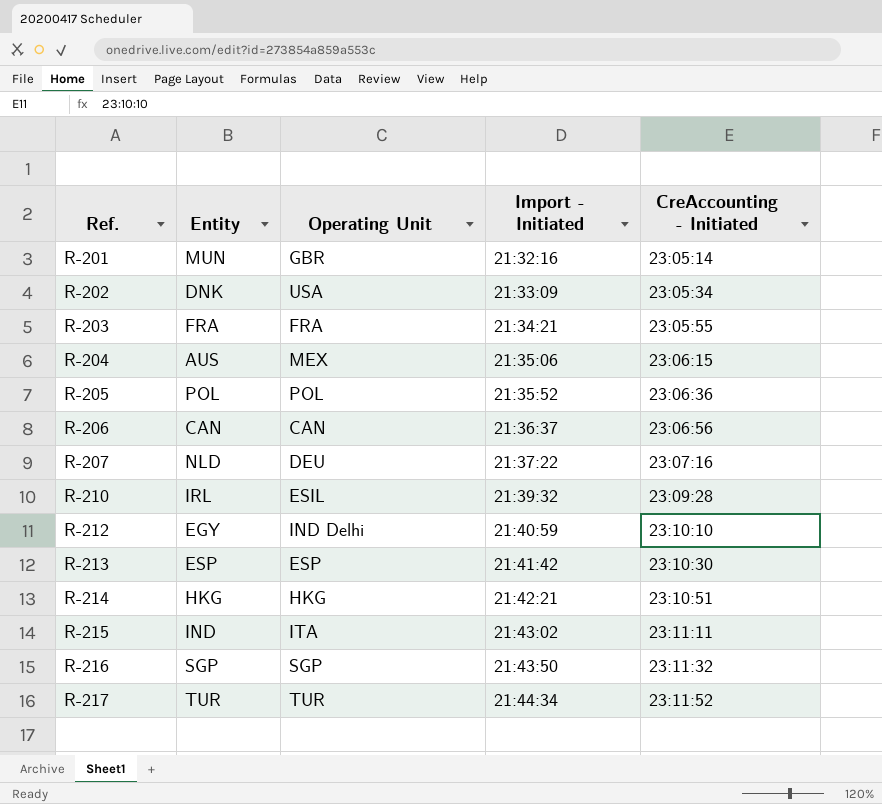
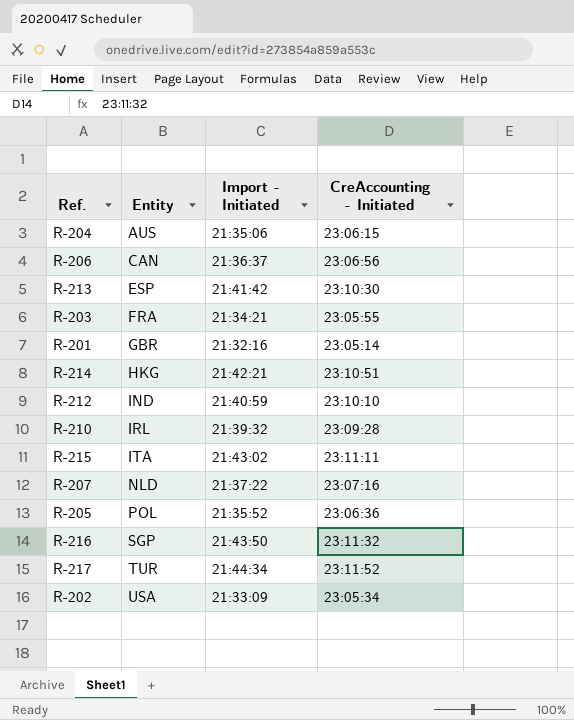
row order: Ref. ascending -> Entity ascending
column Operating Unit | position: 3 -> none
R-201 | Entity: MUN -> GBR
R-212 | Entity: EGY -> IND
R-215 | Entity: IND -> ITA
R-202 | Entity: DNK -> USA

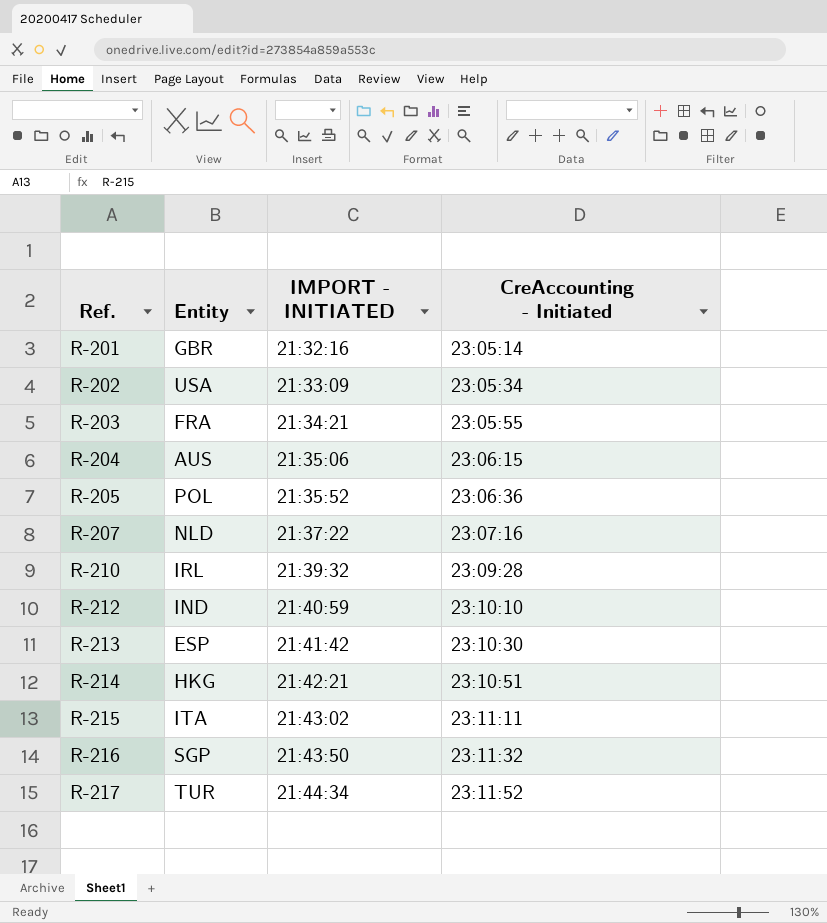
row order: Entity ascending -> Ref. ascending
column name: Import - Initiated -> IMPORT - INITIATED
row R-206: CAN | 21:36:37 | 23:06:56 -> none

